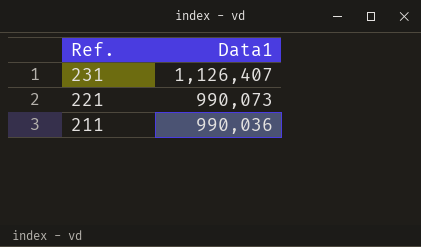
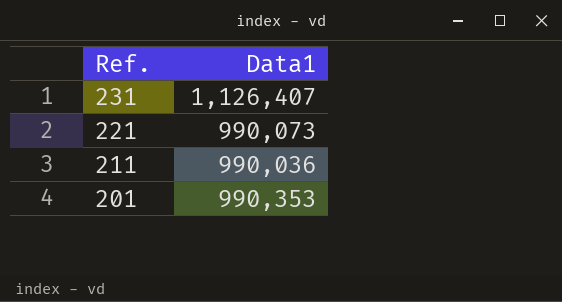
row 201: none -> 990,353

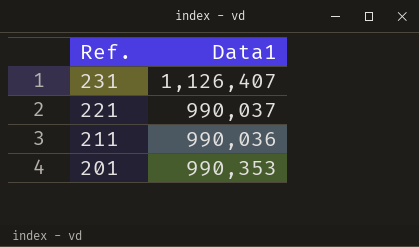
221 | Data1: 990,073 -> 990,037

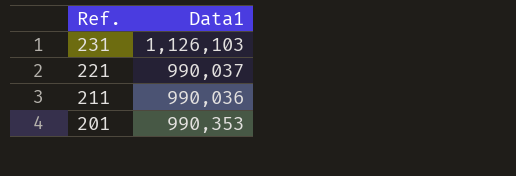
231 | Data1: 1,126,407 -> 1,126,103

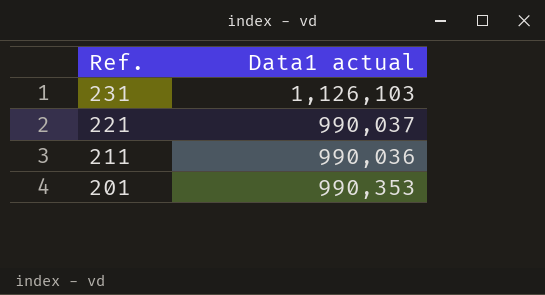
column name: Data1 -> Data1 actual

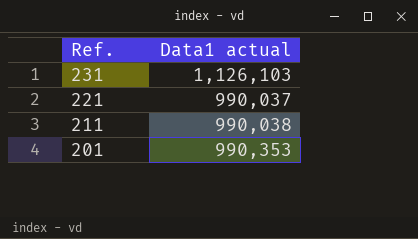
211 | Data1 actual: 990,036 -> 990,038

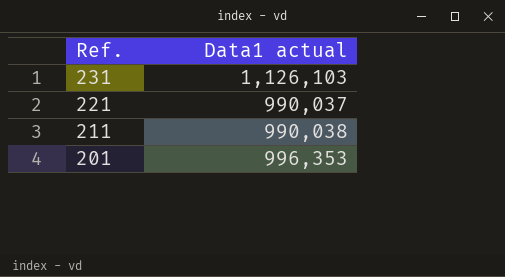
201 | Data1 actual: 990,353 -> 996,353

